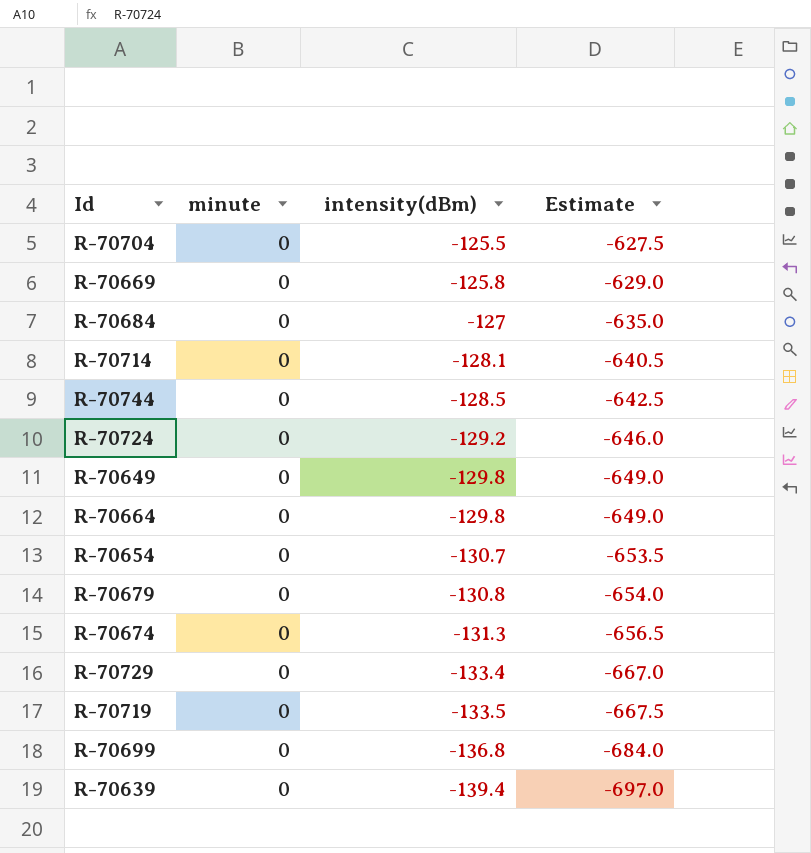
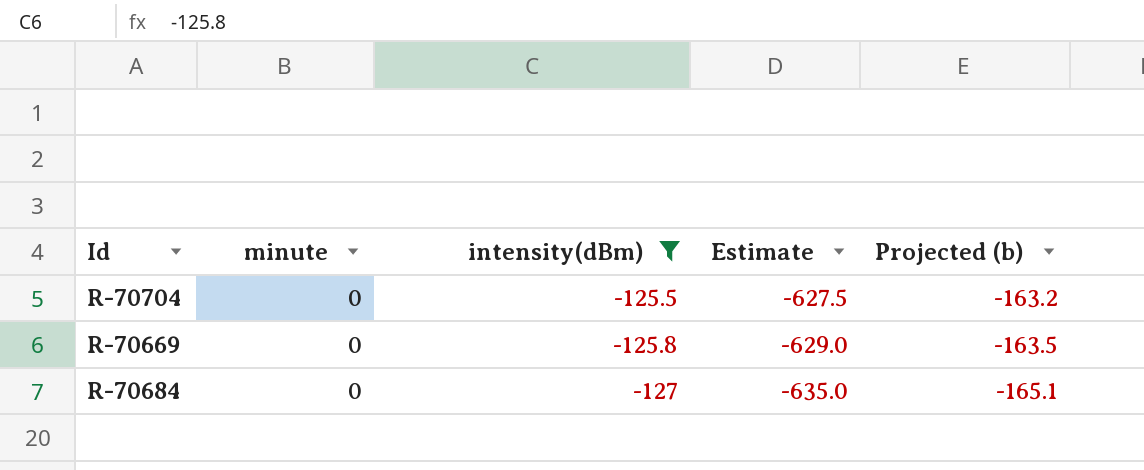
filter: none -> intensity(dBm) >= -127
column Projected (b) | formula: none -> [intensity(dBm)] * 1.3

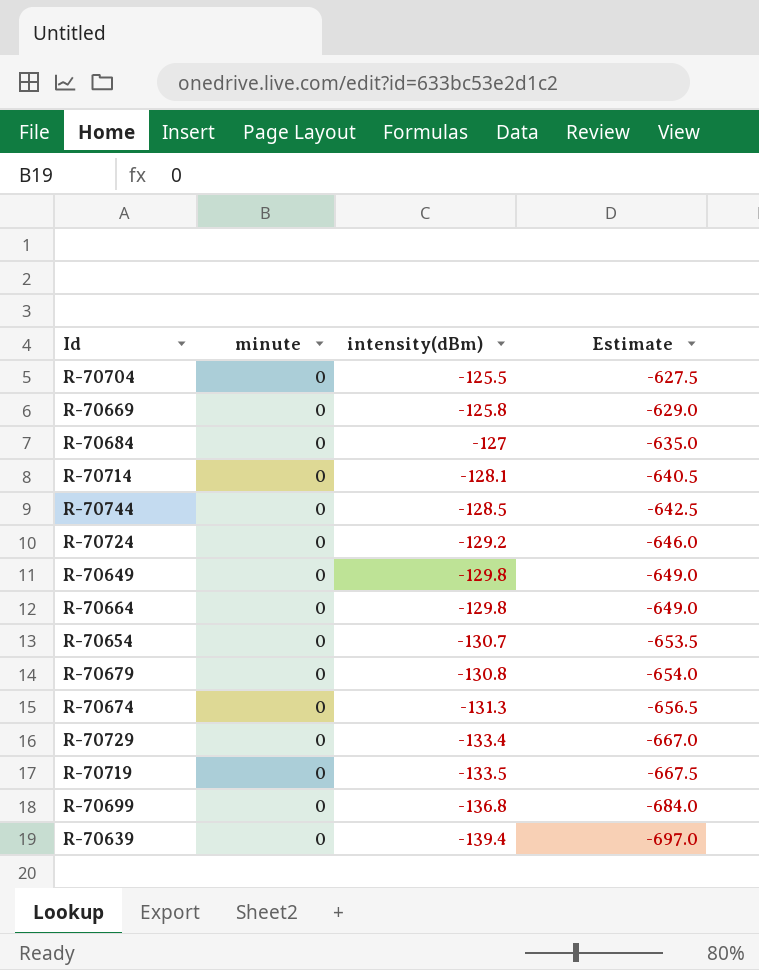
filter: intensity(dBm) >= -127 -> none
column Projected (b) | formula: [intensity(dBm)] * 1.3 -> none

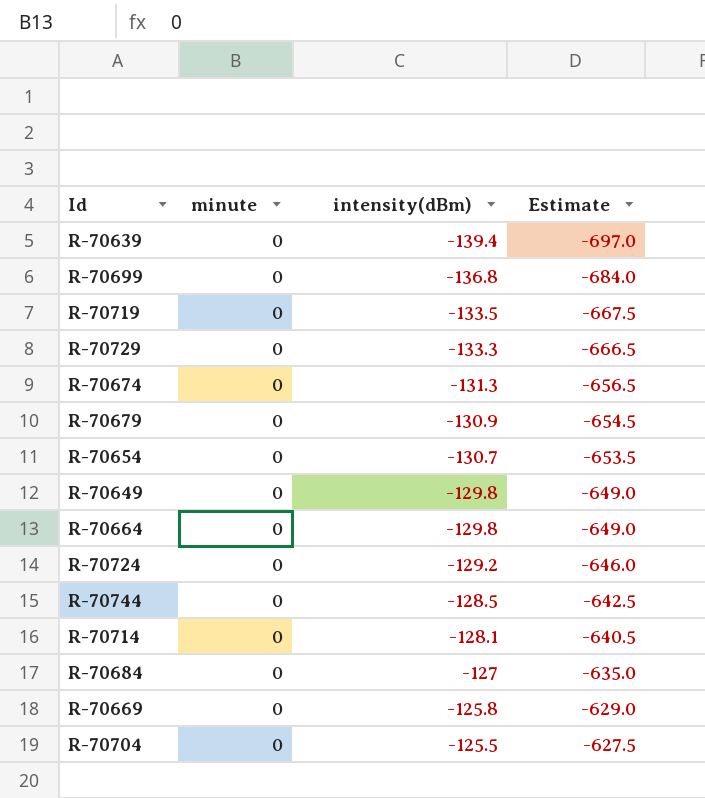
row order: intensity(dBm) descending -> intensity(dBm) ascending
R-70729 | intensity(dBm): -133.4 -> -133.3
R-70729 | Estimate: -667.0 -> -666.5
R-70679 | intensity(dBm): -130.8 -> -130.9
R-70679 | Estimate: -654.0 -> -654.5

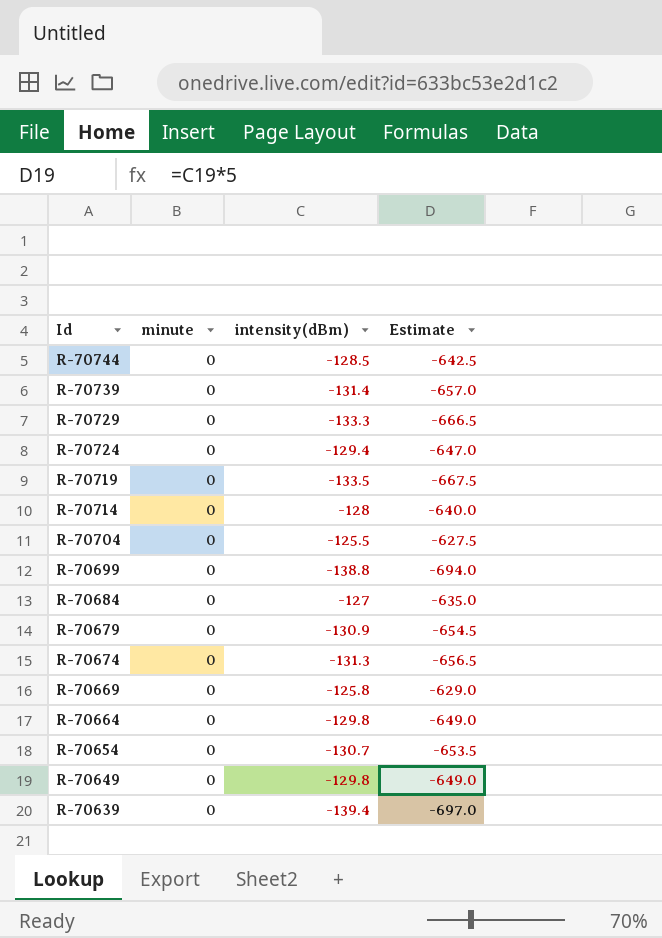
row order: intensity(dBm) ascending -> Id descending
row R-70739: none -> 0 | -131.4 | -657.0
R-70724 | intensity(dBm): -129.2 -> -129.4
R-70724 | Estimate: -646.0 -> -647.0
R-70714 | intensity(dBm): -128.1 -> -128
R-70714 | Estimate: -640.5 -> -640.0
R-70699 | intensity(dBm): -136.8 -> -138.8
R-70699 | Estimate: -684.0 -> -694.0

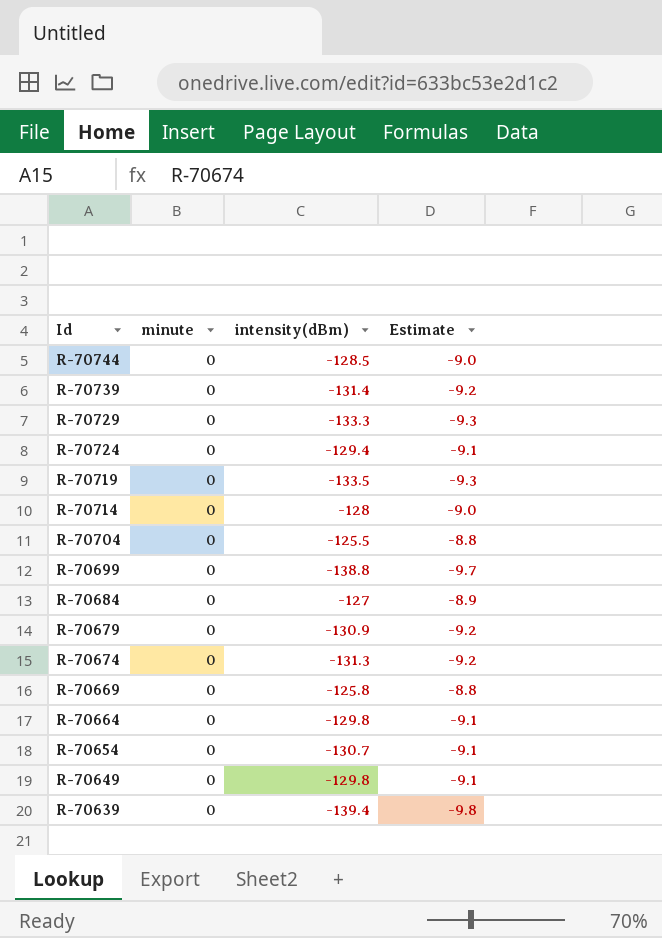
column Estimate | formula: [intensity(dBm)] * 5 -> [intensity(dBm)] * 0.07

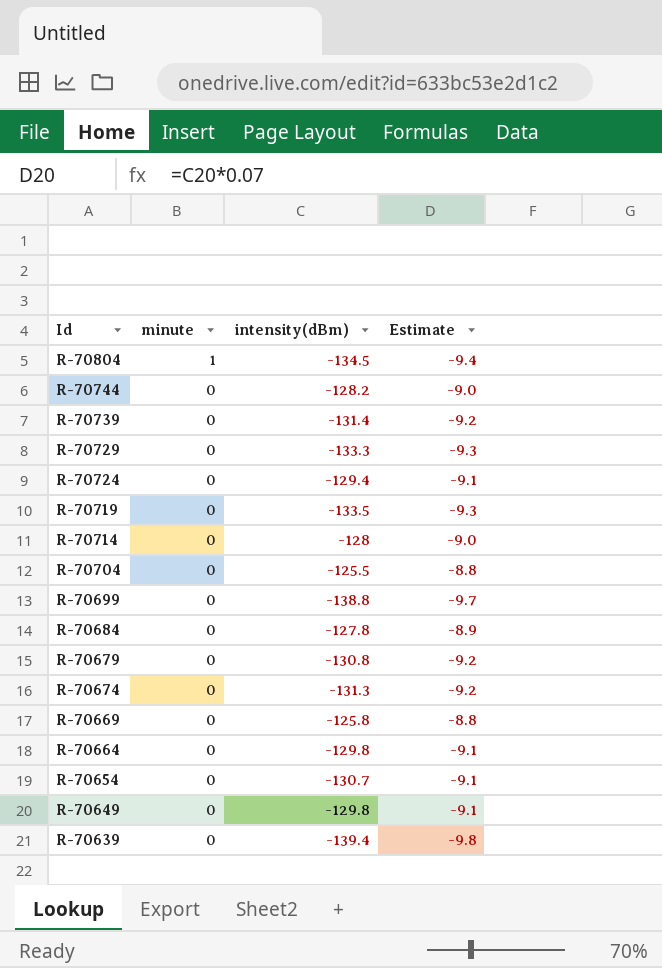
row R-70804: none -> 1 | -134.5 | -9.4
R-70744 | intensity(dBm): -128.5 -> -128.2
R-70684 | intensity(dBm): -127 -> -127.8
R-70679 | intensity(dBm): -130.9 -> -130.8

